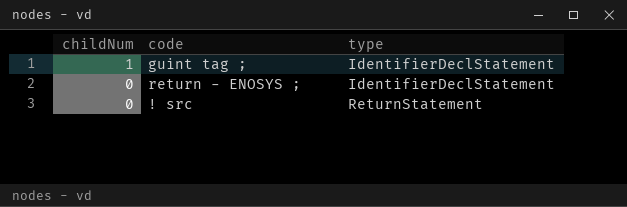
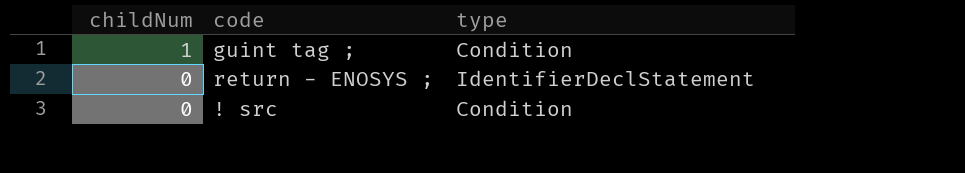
guint tag ; | type: IdentifierDeclStatement -> Condition
! src | type: ReturnStatement -> Condition

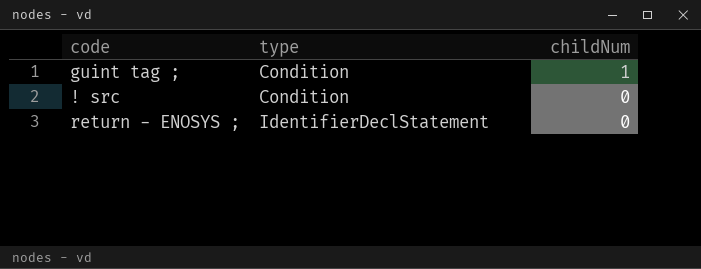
row order: childNum descending -> type ascending
column childNum | position: 1 -> 3

